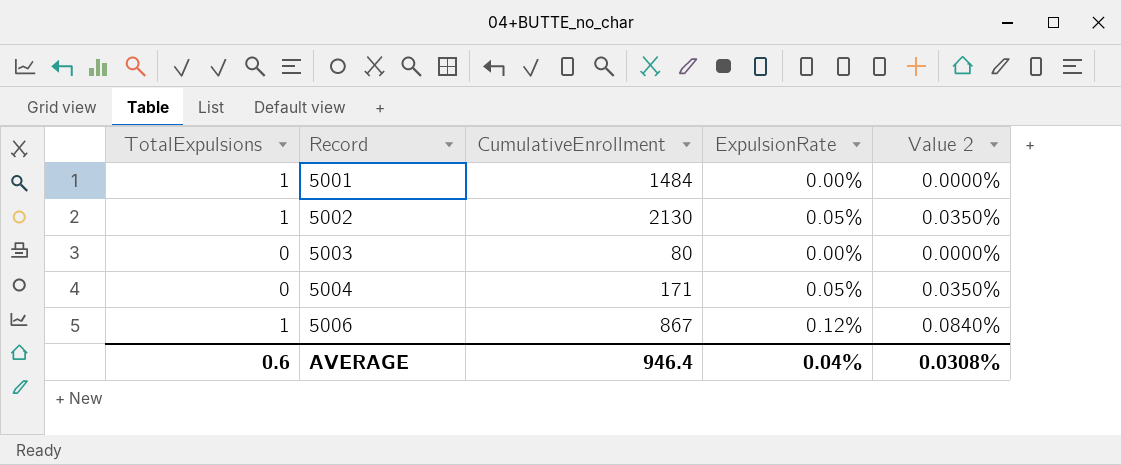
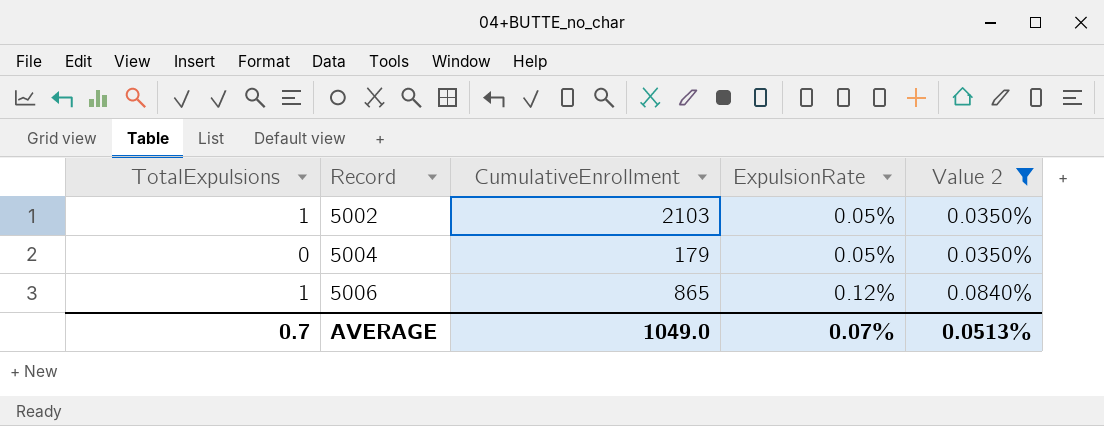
filter: none -> Value 2 != 0.0000%
5002 | CumulativeEnrollment: 2130 -> 2103
5004 | CumulativeEnrollment: 171 -> 179
5006 | CumulativeEnrollment: 867 -> 865
AVERAGE | TotalExpulsions: 0.6 -> 0.7
AVERAGE | CumulativeEnrollment: 946.4 -> 1049.0
AVERAGE | ExpulsionRate: 0.04% -> 0.07%
AVERAGE | Value 2: 0.0308% -> 0.0513%

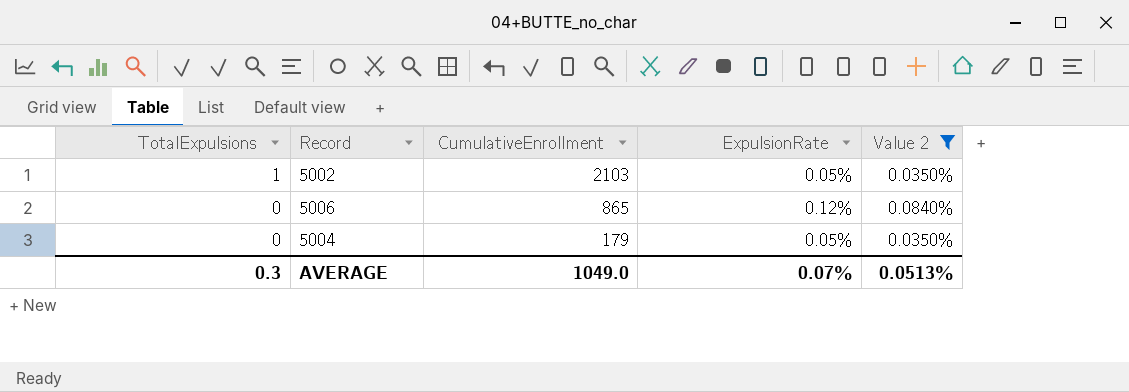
row order: Record ascending -> TotalExpulsions descending
5006 | TotalExpulsions: 1 -> 0
AVERAGE | TotalExpulsions: 0.7 -> 0.3

